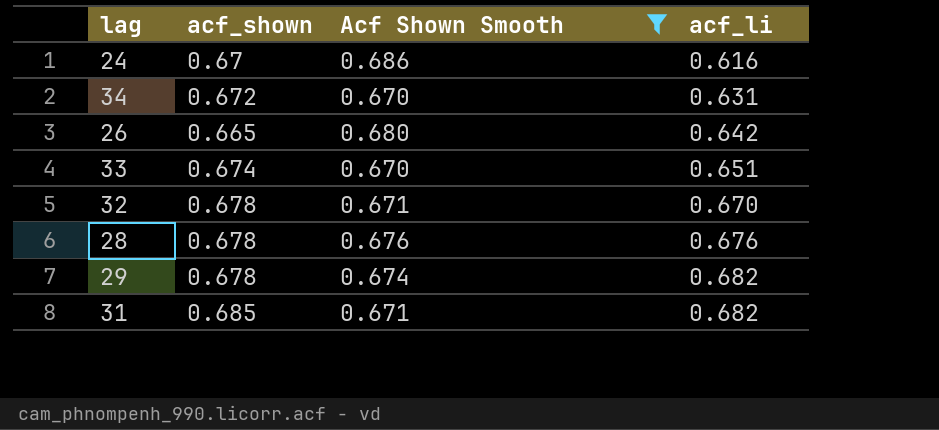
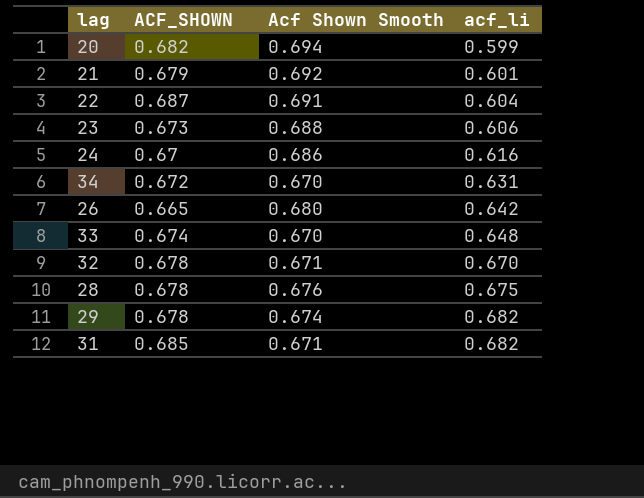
filter: Acf Shown Smooth <= 0.686 -> none
column name: acf_shown -> ACF_SHOWN
33 | acf_li: 0.651 -> 0.648
28 | acf_li: 0.676 -> 0.675

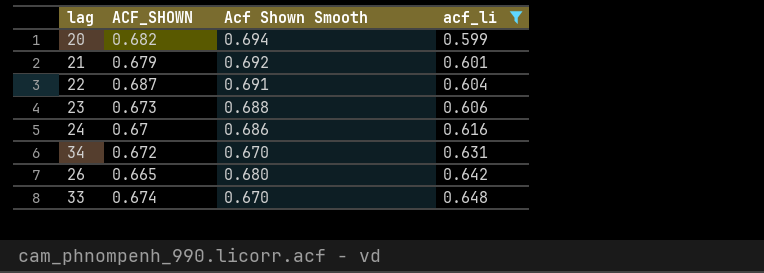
filter: none -> acf_li <= 0.648

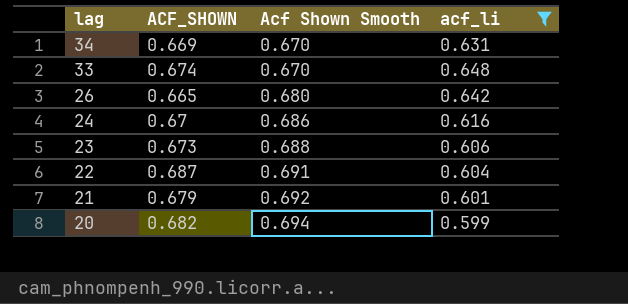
row order: acf_li ascending -> lag descending
34 | ACF_SHOWN: 0.672 -> 0.669

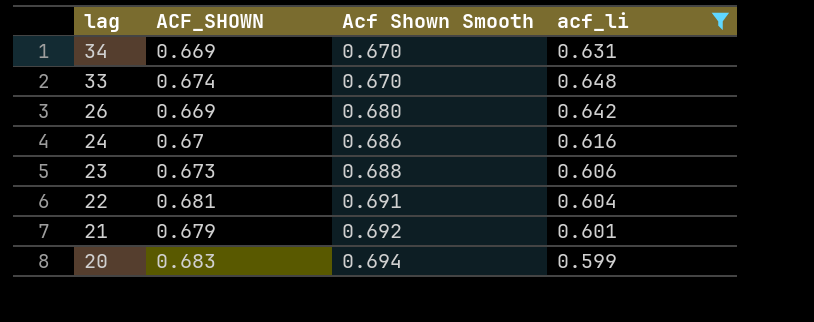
26 | ACF_SHOWN: 0.665 -> 0.669
22 | ACF_SHOWN: 0.687 -> 0.681
20 | ACF_SHOWN: 0.682 -> 0.683

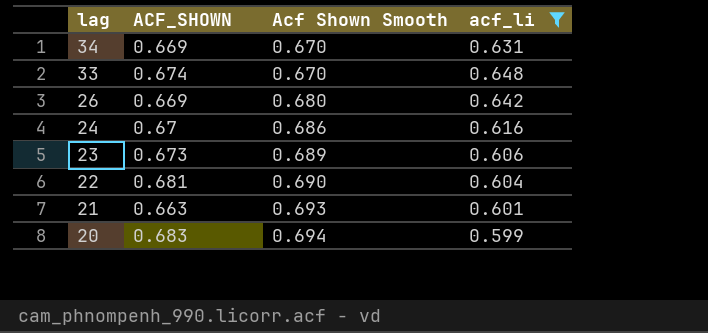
23 | Acf Shown Smooth: 0.688 -> 0.689
22 | Acf Shown Smooth: 0.691 -> 0.690
21 | ACF_SHOWN: 0.679 -> 0.663
21 | Acf Shown Smooth: 0.692 -> 0.693

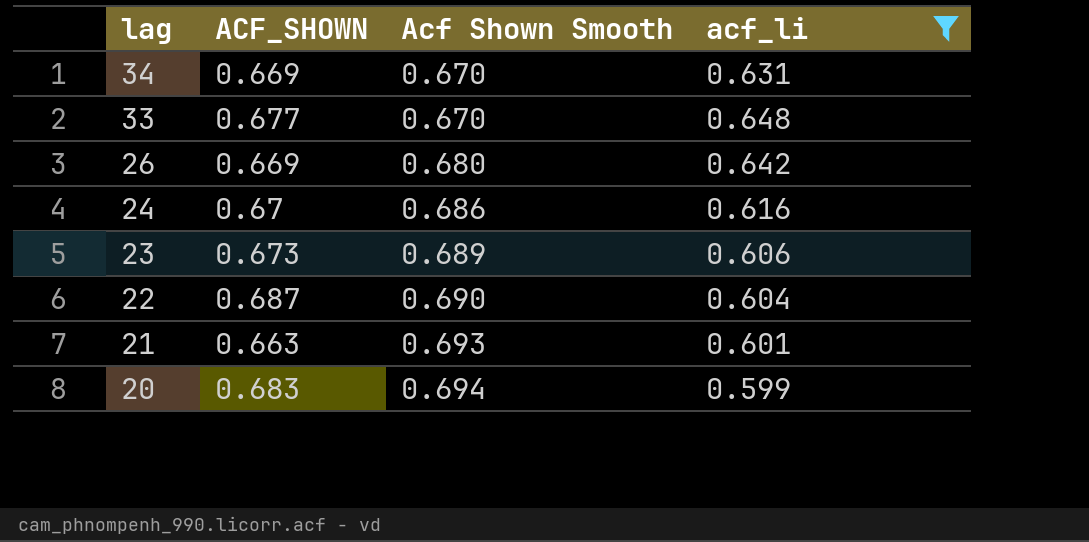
33 | ACF_SHOWN: 0.674 -> 0.677
22 | ACF_SHOWN: 0.681 -> 0.687

